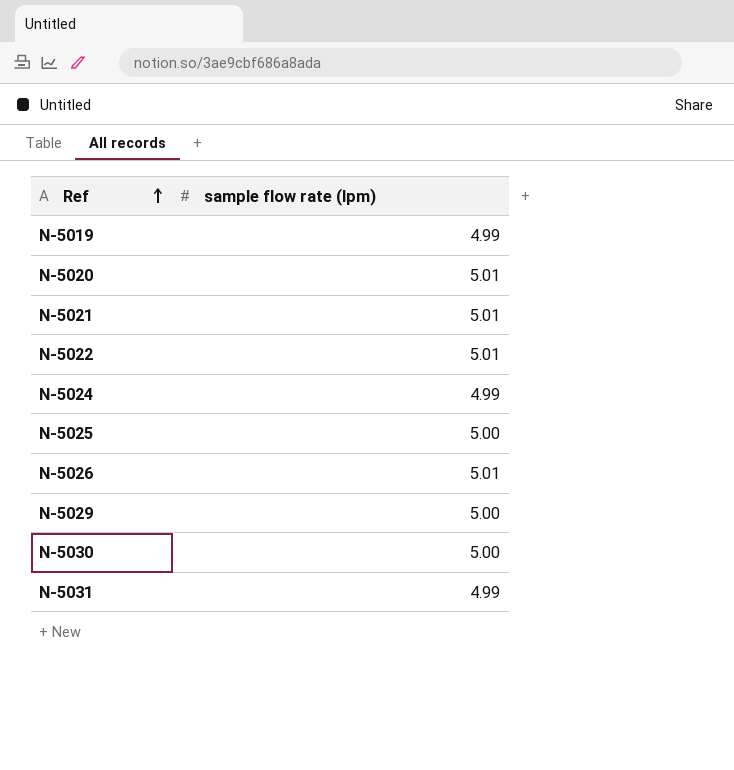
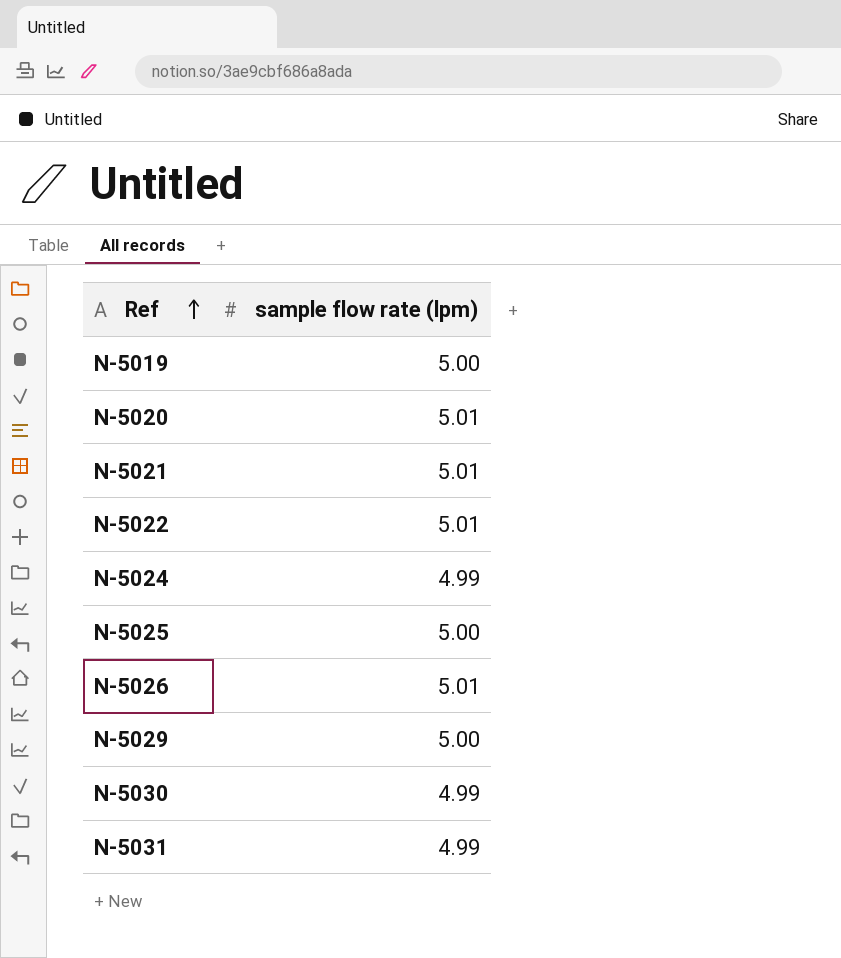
N-5019 | sample flow rate (lpm): 4.99 -> 5.00
N-5030 | sample flow rate (lpm): 5.00 -> 4.99

